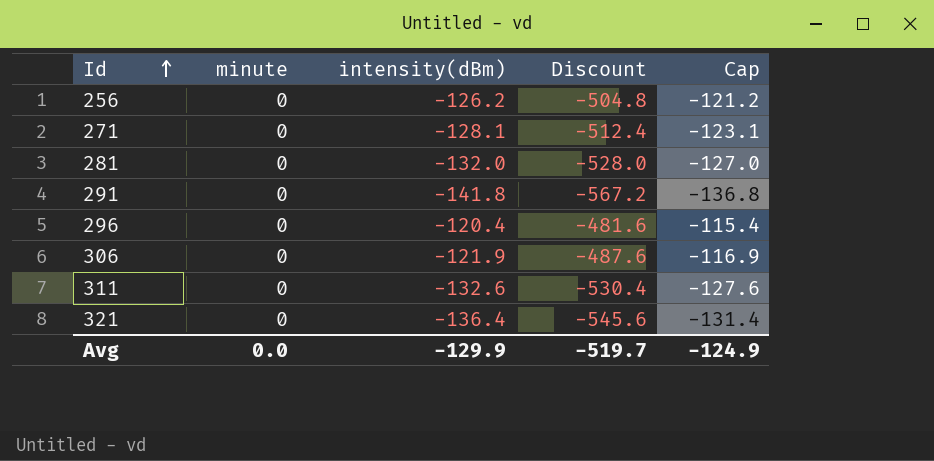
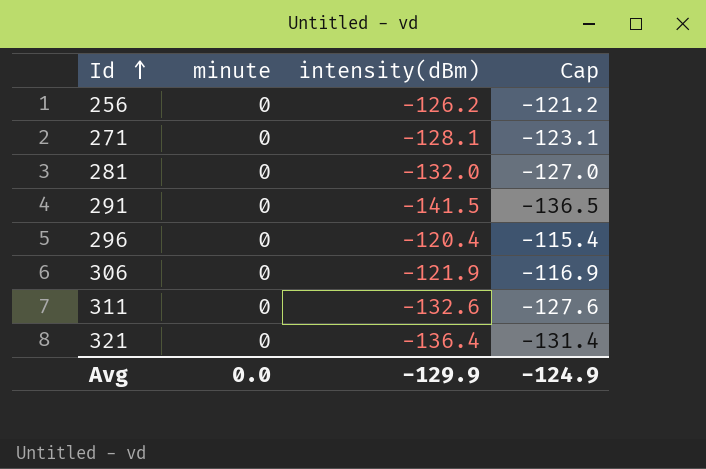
column Discount | formula: [intensity(dBm)] * 4 -> none
291 | intensity(dBm): -141.8 -> -141.5
291 | Cap: -136.8 -> -136.5

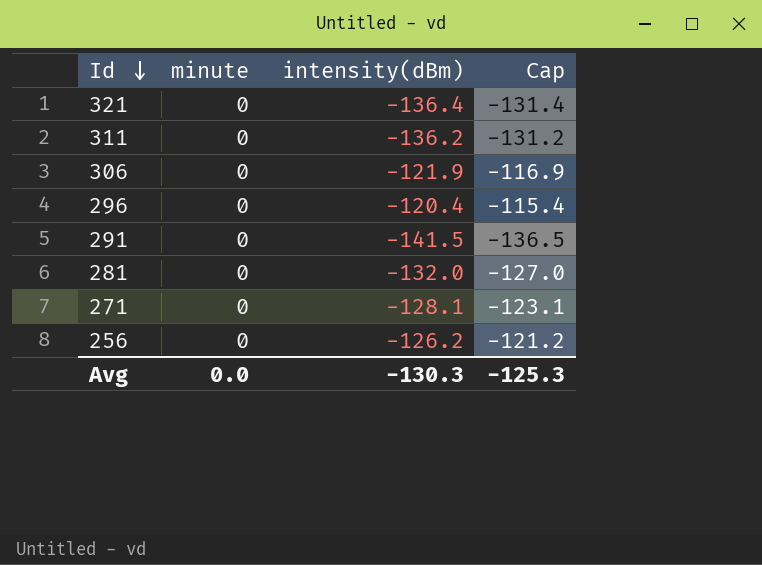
row order: Id ascending -> Id descending
311 | intensity(dBm): -132.6 -> -136.2
311 | Cap: -127.6 -> -131.2
Avg | intensity(dBm): -129.9 -> -130.3
Avg | Cap: -124.9 -> -125.3

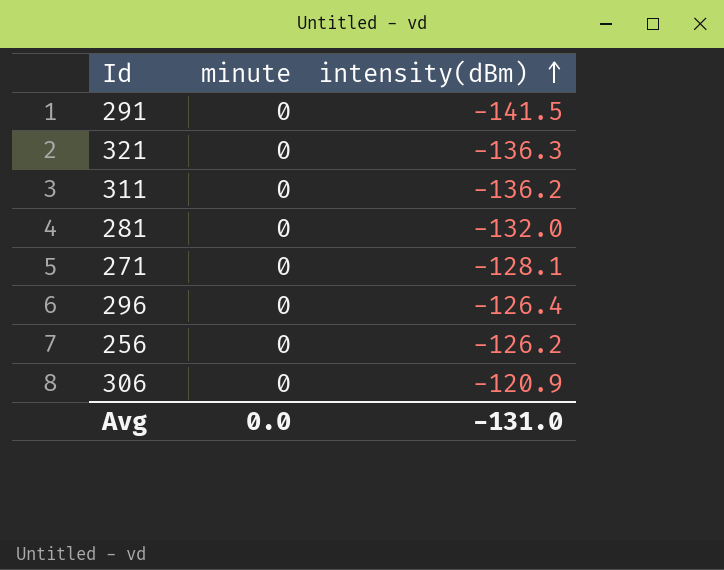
row order: Id descending -> intensity(dBm) ascending
column Cap | formula: [intensity(dBm)] + 5 -> none
321 | intensity(dBm): -136.4 -> -136.3
296 | intensity(dBm): -120.4 -> -126.4
306 | intensity(dBm): -121.9 -> -120.9
Avg | intensity(dBm): -130.3 -> -131.0

